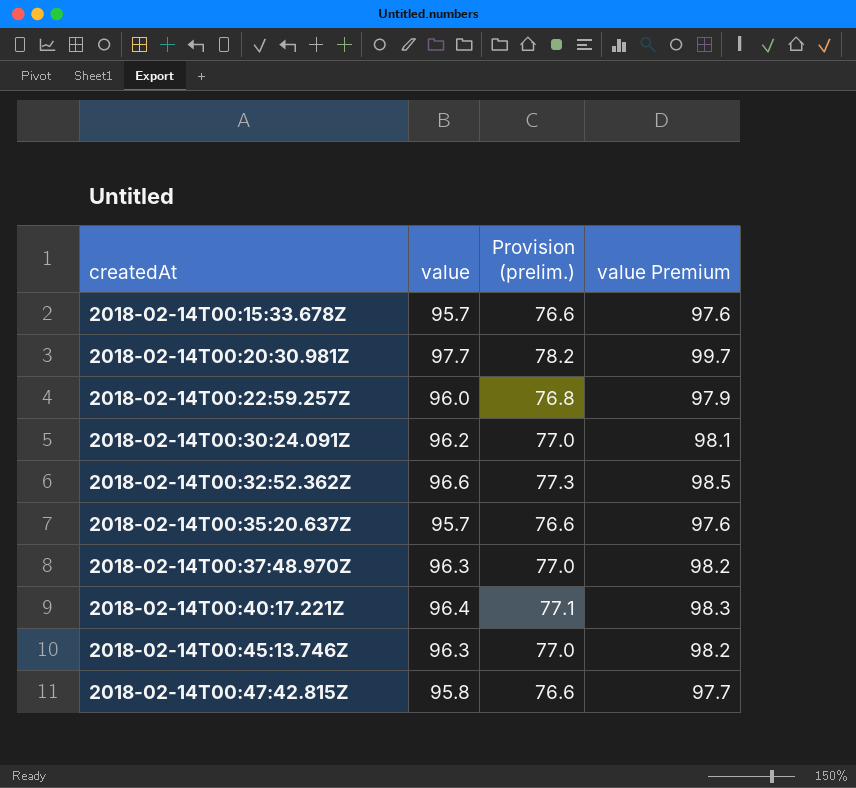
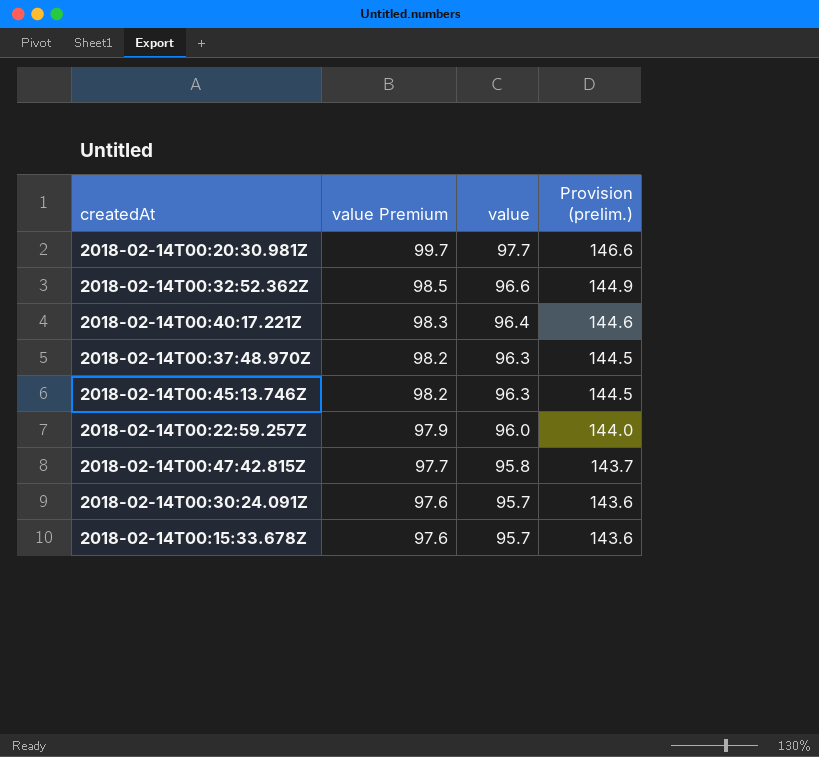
row order: createdAt ascending -> value Premium descending
column value Premium | position: 4 -> 2
column Provision (prelim.) | formula: [value] * 0.8 -> [value] * 1.5
row 2018-02-14T00:35:20.637Z: 95.7 | 76.6 | 97.6 -> none
2018-02-14T00:30:24.091Z | value Premium: 98.1 -> 97.6
2018-02-14T00:30:24.091Z | value: 96.2 -> 95.7

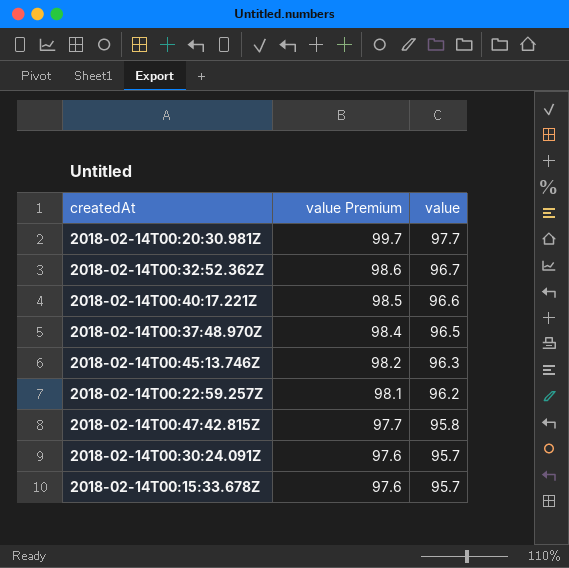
column Provision (prelim.) | formula: [value] * 1.5 -> none
2018-02-14T00:32:52.362Z | value Premium: 98.5 -> 98.6
2018-02-14T00:32:52.362Z | value: 96.6 -> 96.7
2018-02-14T00:40:17.221Z | value Premium: 98.3 -> 98.5
2018-02-14T00:40:17.221Z | value: 96.4 -> 96.6
2018-02-14T00:37:48.970Z | value Premium: 98.2 -> 98.4
2018-02-14T00:37:48.970Z | value: 96.3 -> 96.5
2018-02-14T00:22:59.257Z | value Premium: 97.9 -> 98.1
2018-02-14T00:22:59.257Z | value: 96.0 -> 96.2

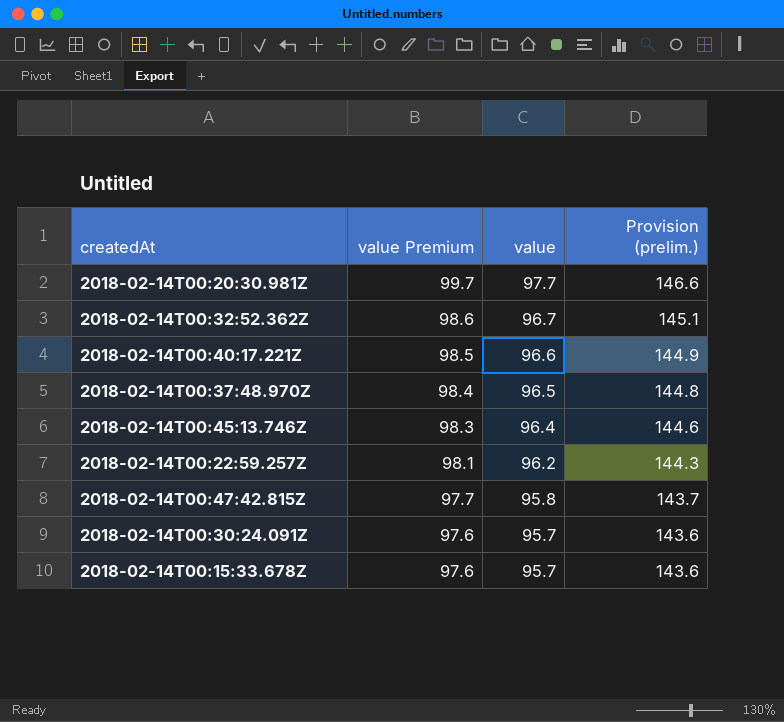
column Provision (prelim.) | formula: none -> [value] * 1.5
2018-02-14T00:45:13.746Z | value Premium: 98.2 -> 98.3
2018-02-14T00:45:13.746Z | value: 96.3 -> 96.4

